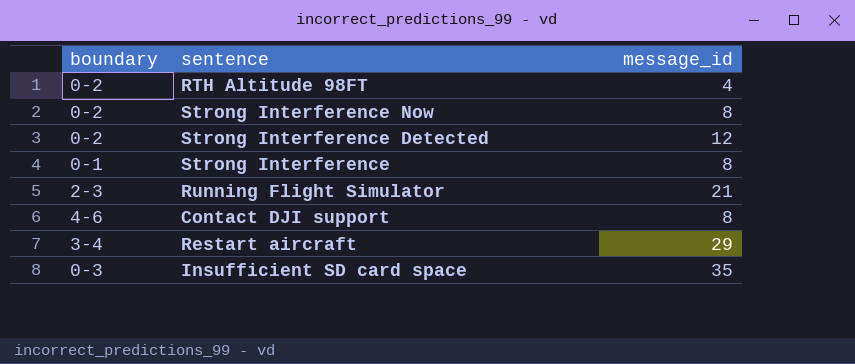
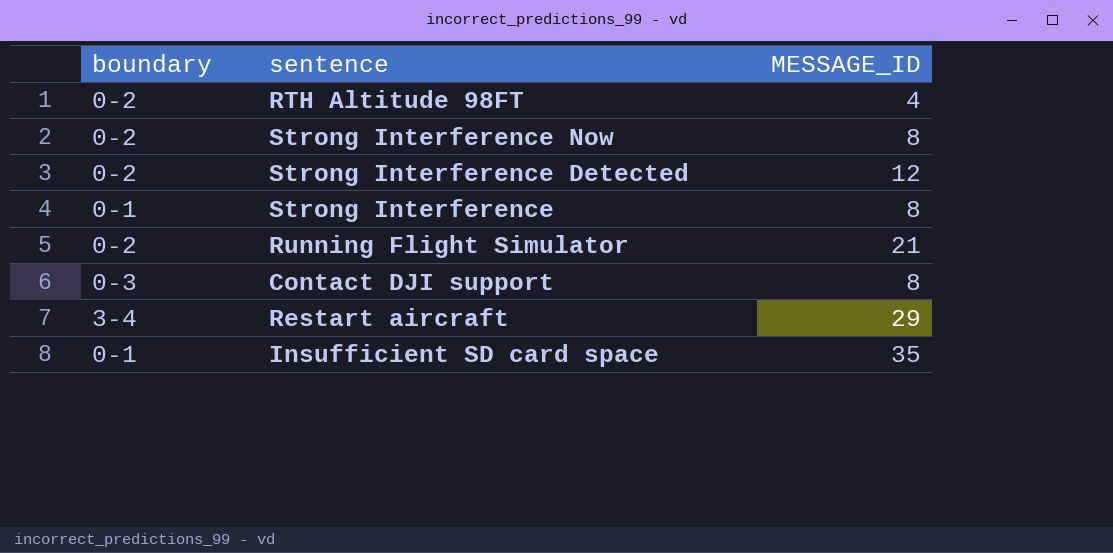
column name: message_id -> MESSAGE_ID
Running Flight Simulator | boundary: 2-3 -> 0-2
Contact DJI support | boundary: 4-6 -> 0-3
Insufficient SD card space | boundary: 0-3 -> 0-1

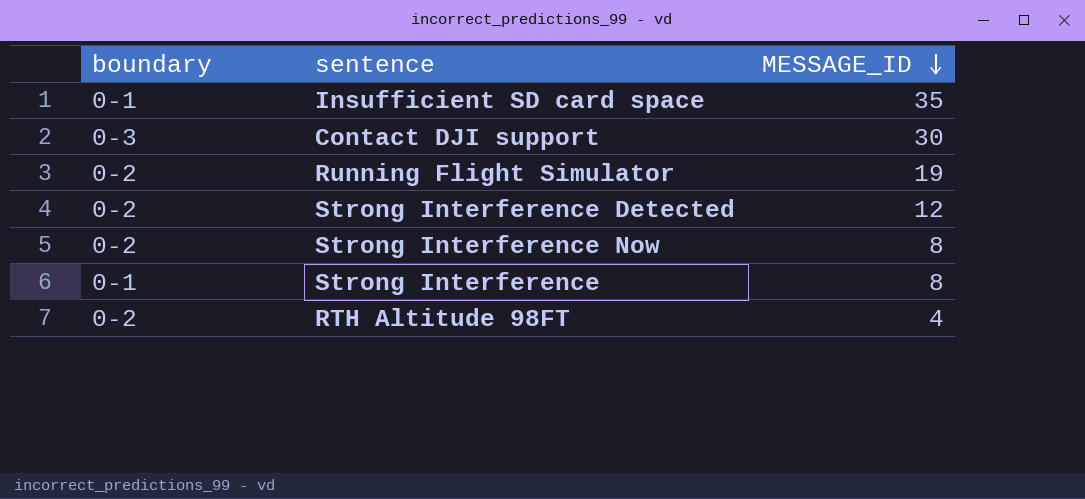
row order: none -> MESSAGE_ID descending
row Restart aircraft: 3-4 | 29 -> none
Contact DJI support | MESSAGE_ID: 8 -> 30
Running Flight Simulator | MESSAGE_ID: 21 -> 19

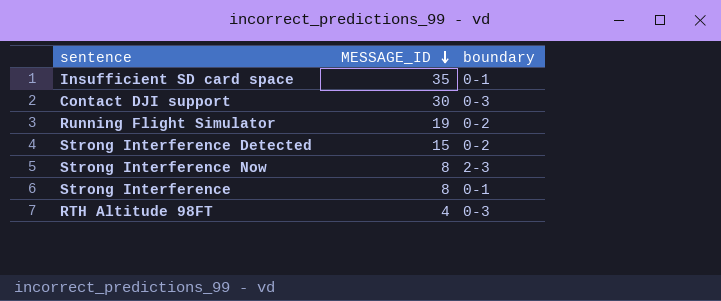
column boundary | position: 1 -> 3
Strong Interference Detected | MESSAGE_ID: 12 -> 15
Strong Interference Now | boundary: 0-2 -> 2-3
RTH Altitude 98FT | boundary: 0-2 -> 0-3

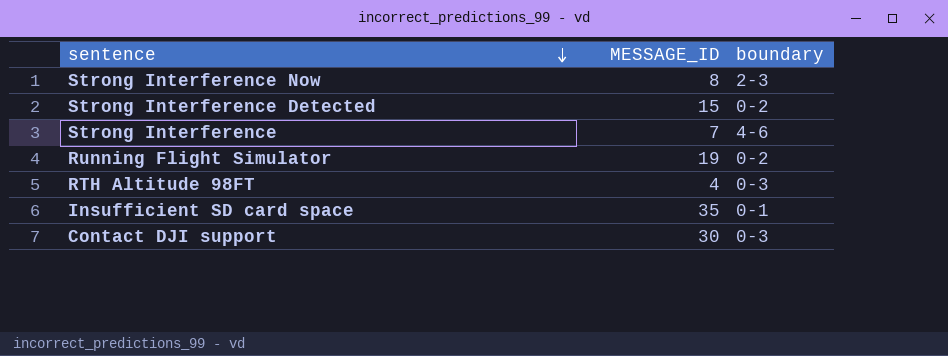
row order: MESSAGE_ID descending -> sentence descending
Strong Interference | MESSAGE_ID: 8 -> 7
Strong Interference | boundary: 0-1 -> 4-6

